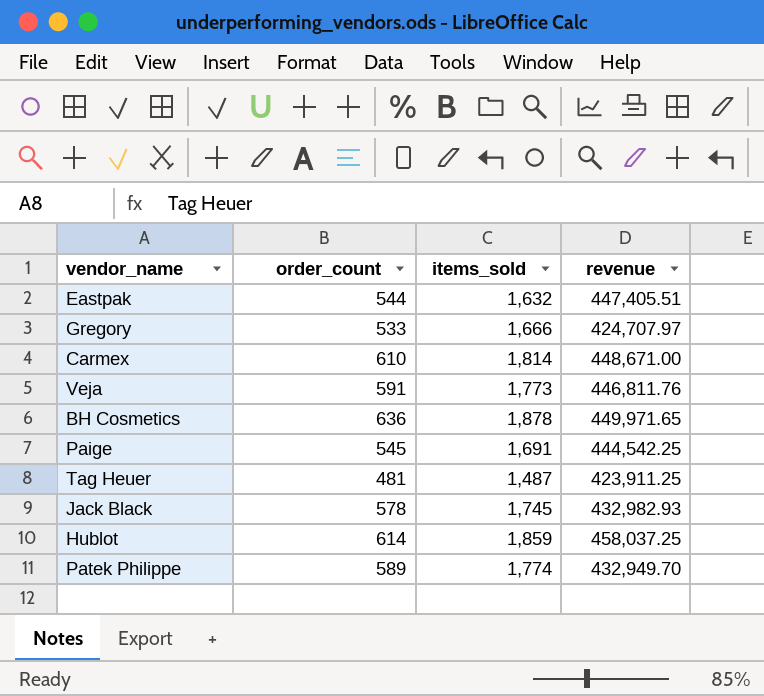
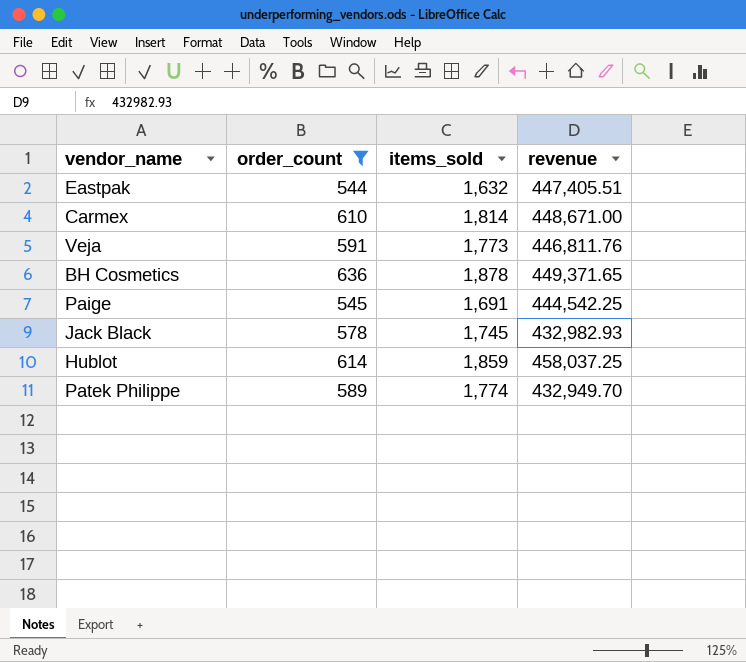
filter: none -> order_count >= 544
BH Cosmetics | revenue: 449,971.65 -> 449,371.65

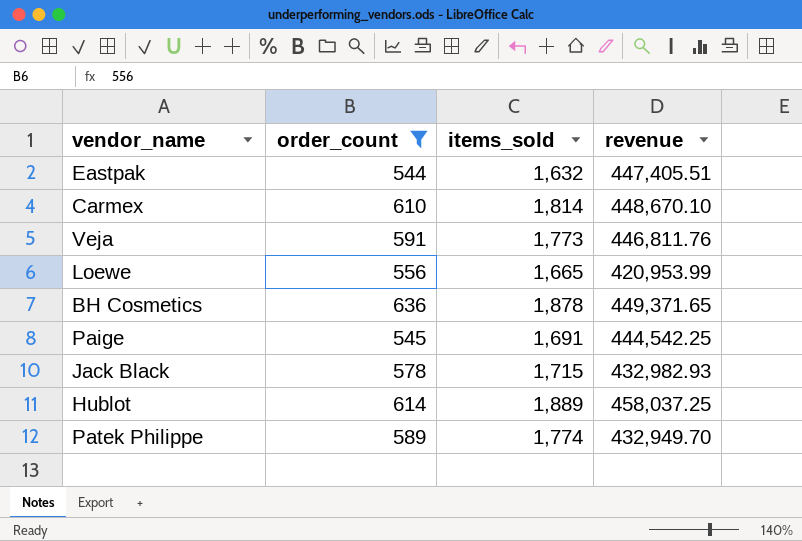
Carmex | revenue: 448,671.00 -> 448,670.10
row Loewe: none -> 556 | 1,665 | 420,953.99
Jack Black | items_sold: 1,745 -> 1,715
Hublot | items_sold: 1,859 -> 1,889

